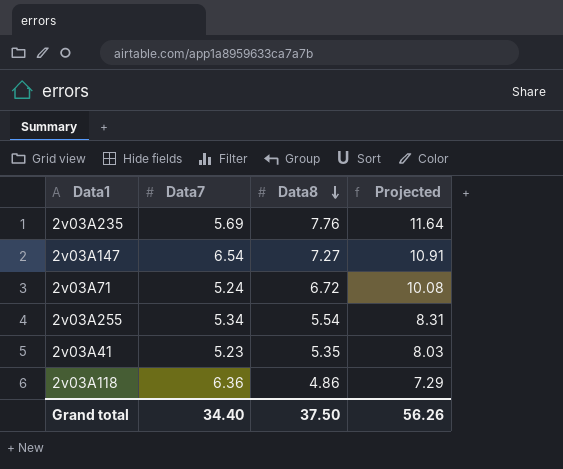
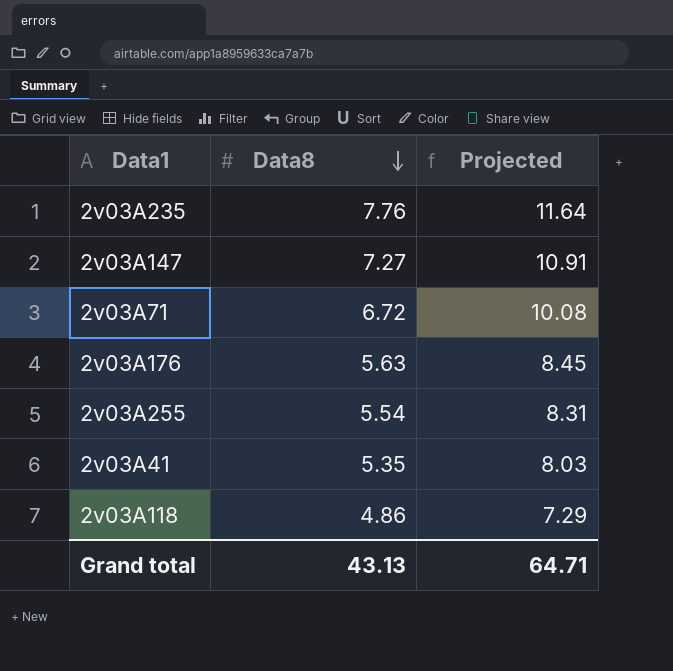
column Data7 | position: 2 -> none
row 2v03A176: none -> 5.63 | 8.45
Grand total | Data8: 37.50 -> 43.13
Grand total | Projected: 56.26 -> 64.71

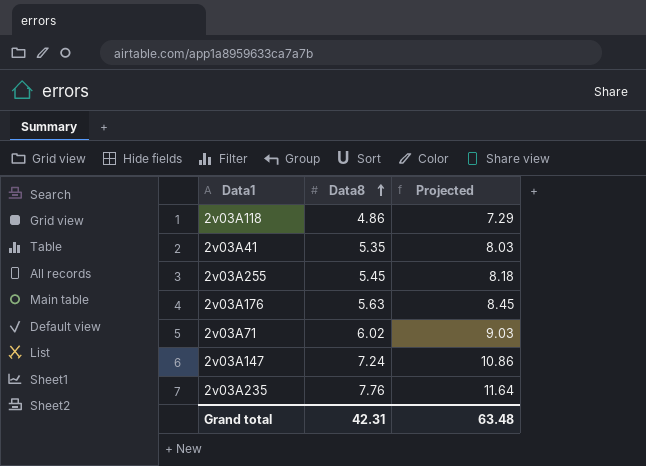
row order: Data8 descending -> Data8 ascending
2v03A255 | Data8: 5.54 -> 5.45
2v03A255 | Projected: 8.31 -> 8.18
2v03A71 | Data8: 6.72 -> 6.02
2v03A71 | Projected: 10.08 -> 9.03
2v03A147 | Data8: 7.27 -> 7.24
2v03A147 | Projected: 10.91 -> 10.86
Grand total | Data8: 43.13 -> 42.31
Grand total | Projected: 64.71 -> 63.48

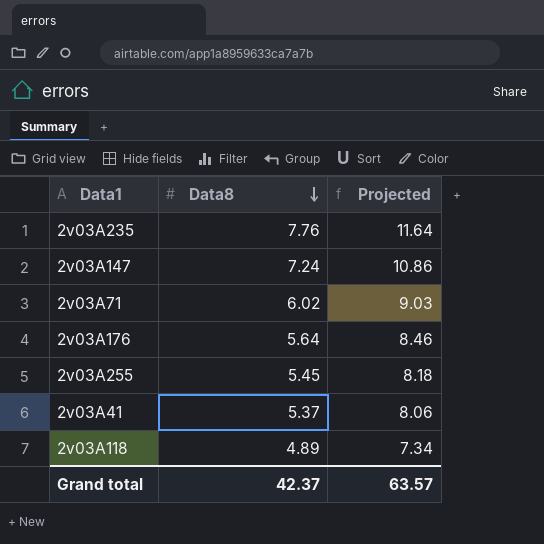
row order: Data8 ascending -> Data8 descending
2v03A176 | Data8: 5.63 -> 5.64
2v03A176 | Projected: 8.45 -> 8.46
2v03A41 | Data8: 5.35 -> 5.37
2v03A41 | Projected: 8.03 -> 8.06
2v03A118 | Data8: 4.86 -> 4.89
2v03A118 | Projected: 7.29 -> 7.34
Grand total | Data8: 42.31 -> 42.37
Grand total | Projected: 63.48 -> 63.57

